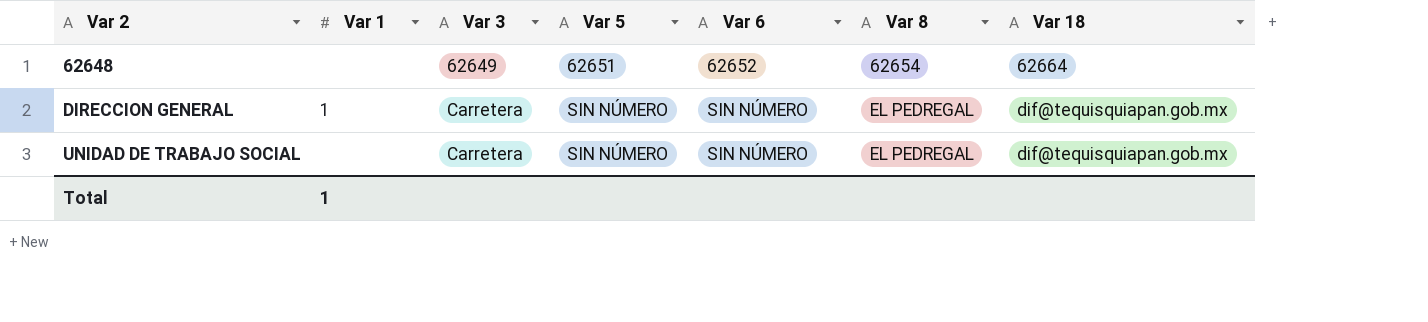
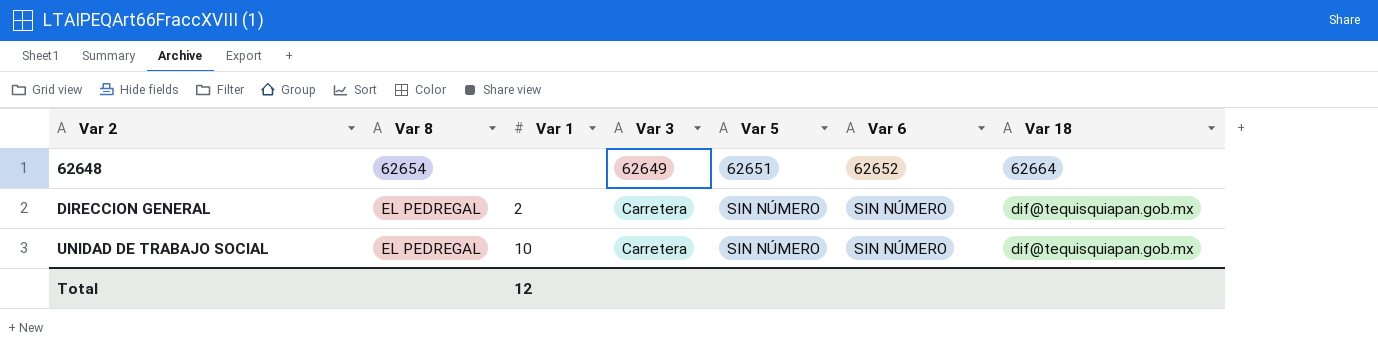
column Var 8 | position: 6 -> 2
DIRECCION GENERAL | Var 1: 1 -> 2
UNIDAD DE TRABAJO SOCIAL | Var 1: none -> 10
Total | Var 1: 1 -> 12

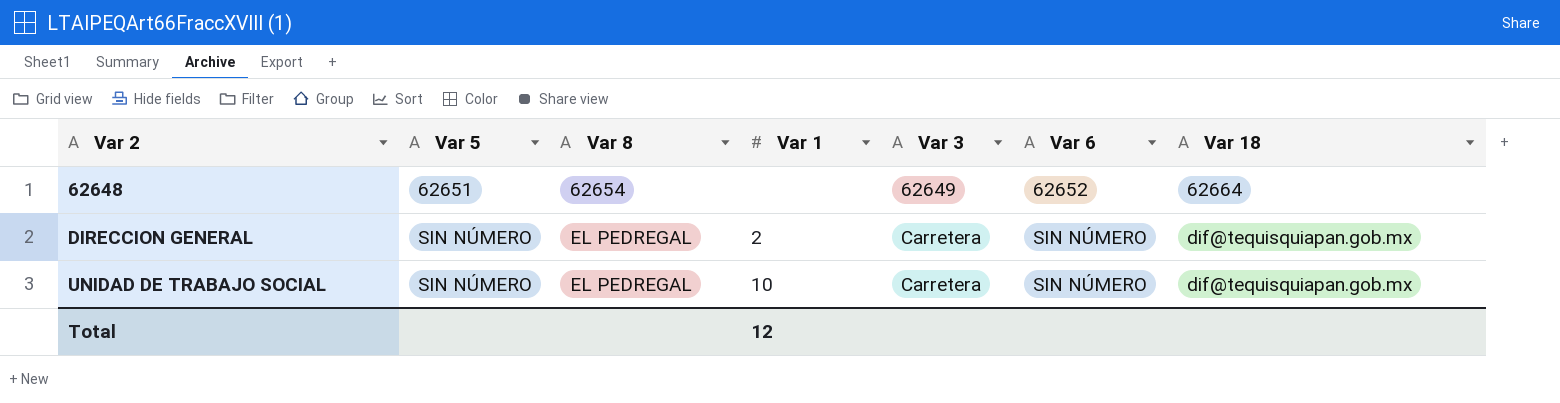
column Var 5 | position: 5 -> 2

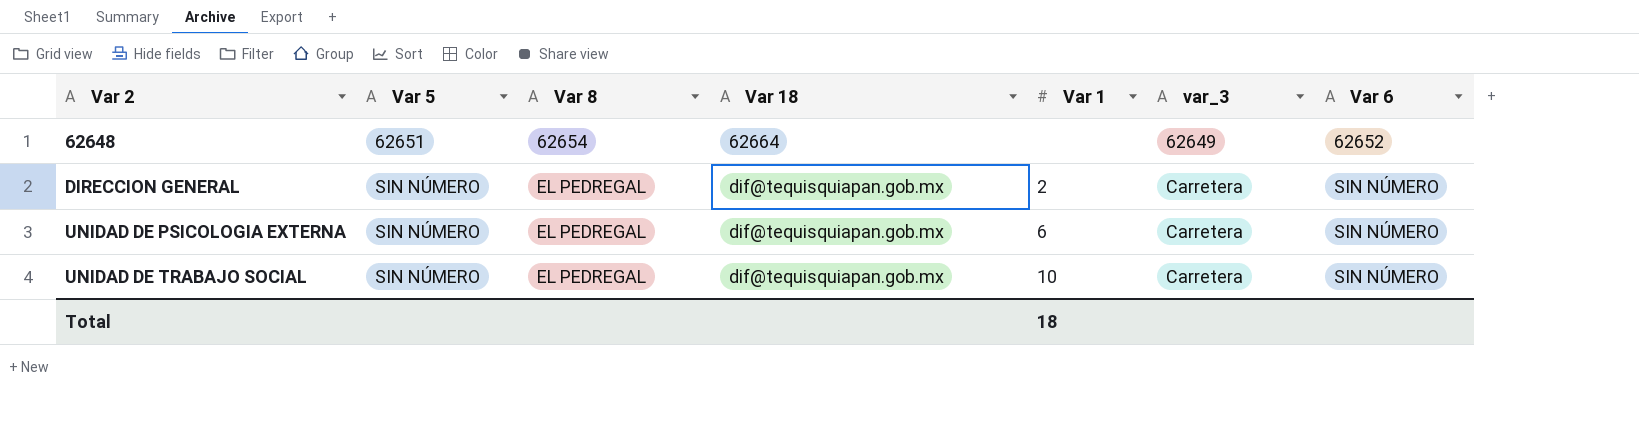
column Var 18 | position: 7 -> 4
column name: Var 3 -> var_3
row UNIDAD DE PSICOLOGIA EXTERNA: none -> SIN NÚMERO | EL PEDREGAL | dif@tequisquiapan.gob.mx | 6 | Carretera | SIN NÚMERO
Total | Var 1: 12 -> 18

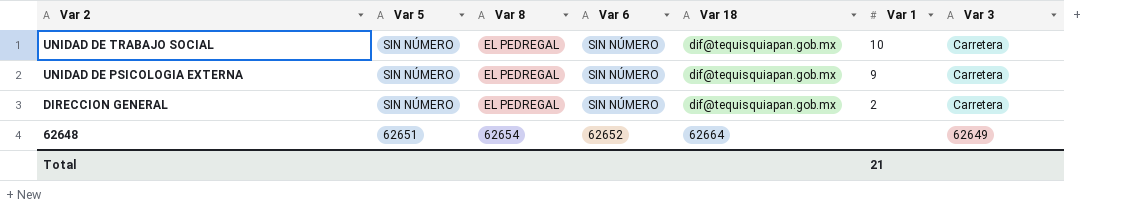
row order: Var 2 ascending -> Var 2 descending
column Var 6 | position: 7 -> 4
column name: var_3 -> Var 3
UNIDAD DE PSICOLOGIA EXTERNA | Var 1: 6 -> 9
Total | Var 1: 18 -> 21

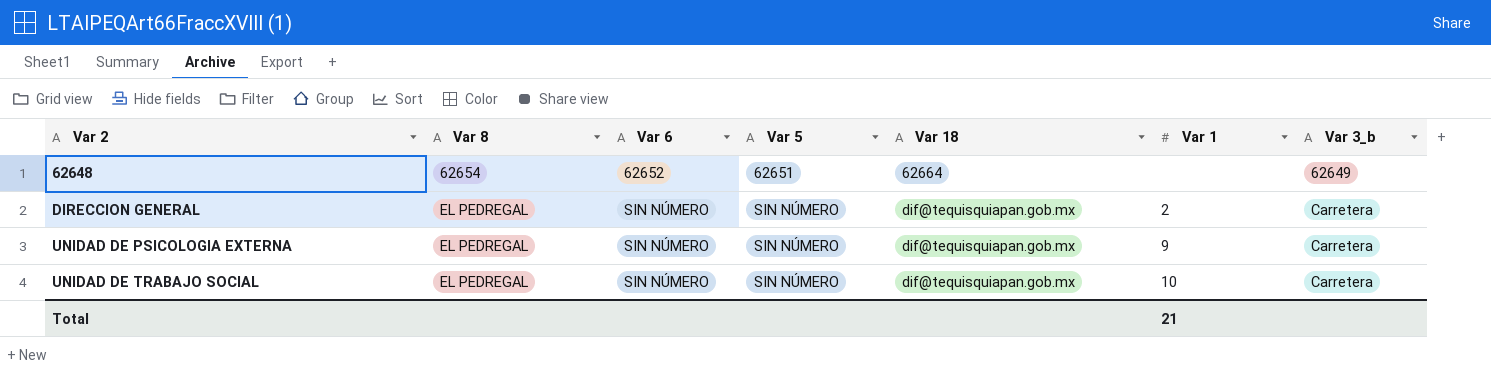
row order: Var 2 descending -> Var 2 ascending
column Var 5 | position: 2 -> 4
column name: Var 3 -> Var 3_b

